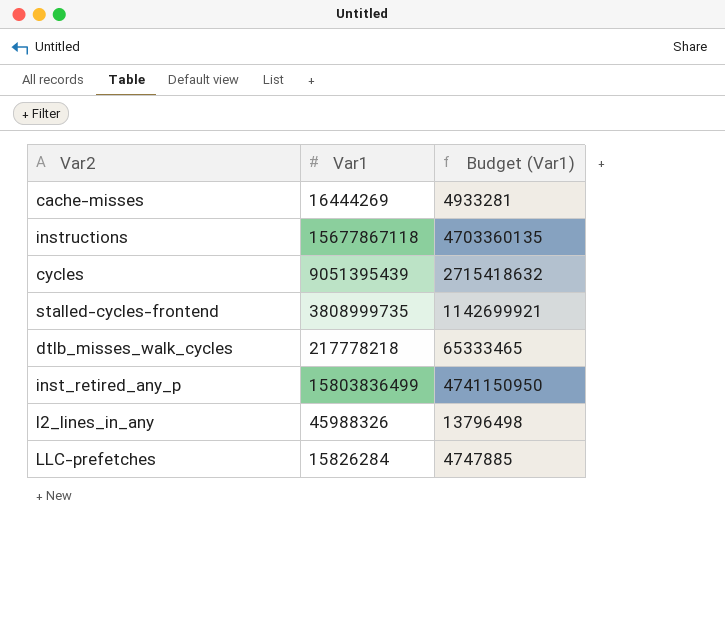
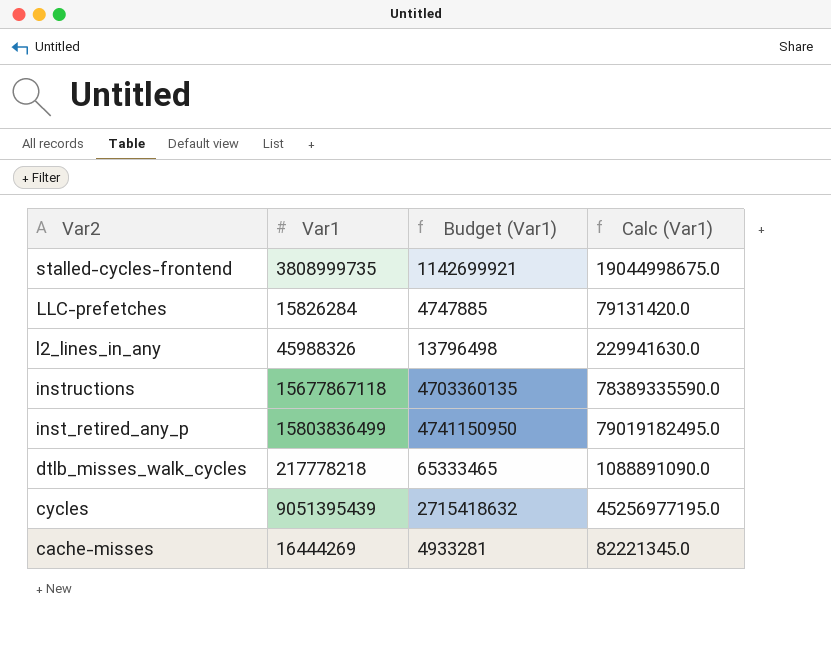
row order: none -> Var2 descending
column Calc (Var1) | formula: none -> [Var1] * 5

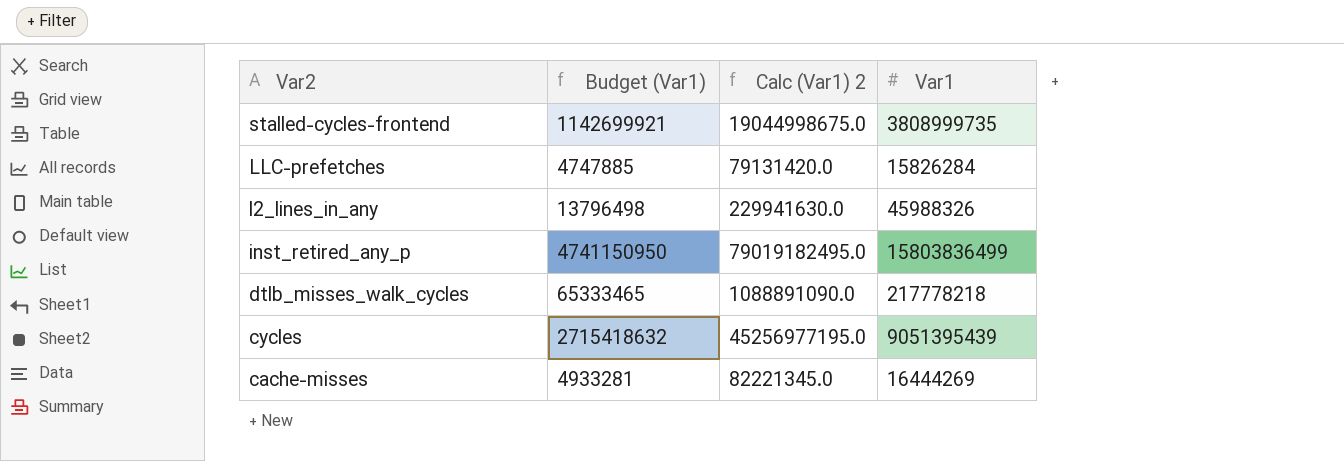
column name: Calc (Var1) -> Calc (Var1) 2
column Var1 | position: 2 -> 4
row instructions: 15677867118 | 4703360135 | 78389335590.0 -> none

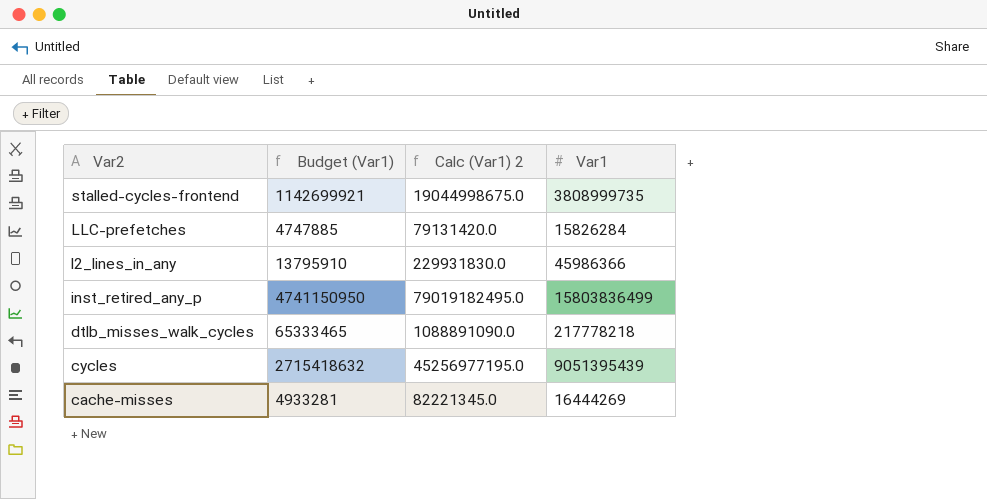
l2_lines_in_any | Budget (Var1): 13796498 -> 13795910
l2_lines_in_any | Calc (Var1) 2: 229941630.0 -> 229931830.0
l2_lines_in_any | Var1: 45988326 -> 45986366

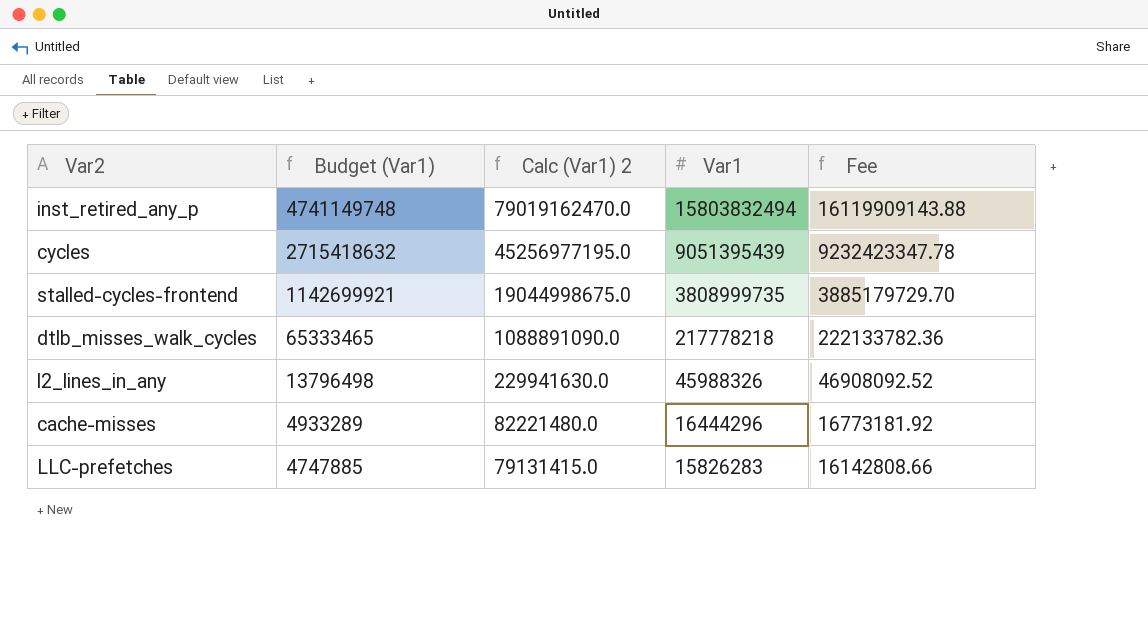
row order: Var2 descending -> Budget (Var1) descending
column Fee | formula: none -> [Var1] * 1.02
inst_retired_any_p | Budget (Var1): 4741150950 -> 4741149748
inst_retired_any_p | Calc (Var1) 2: 79019182495.0 -> 79019162470.0
inst_retired_any_p | Var1: 15803836499 -> 15803832494
l2_lines_in_any | Budget (Var1): 13795910 -> 13796498
l2_lines_in_any | Calc (Var1) 2: 229931830.0 -> 229941630.0
l2_lines_in_any | Var1: 45986366 -> 45988326
cache-misses | Budget (Var1): 4933281 -> 4933289
cache-misses | Calc (Var1) 2: 82221345.0 -> 82221480.0
cache-misses | Var1: 16444269 -> 16444296
LLC-prefetches | Calc (Var1) 2: 79131420.0 -> 79131415.0
LLC-prefetches | Var1: 15826284 -> 15826283

